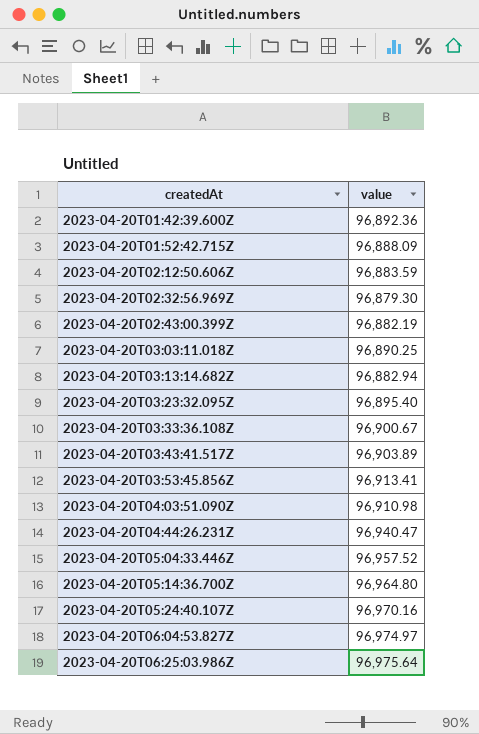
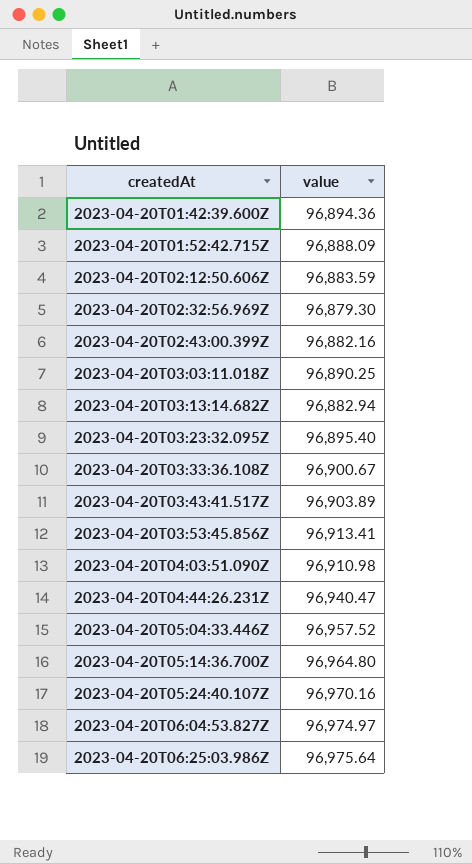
2023-04-20T01:42:39.600Z | value: 96,892.36 -> 96,894.36
2023-04-20T02:43:00.399Z | value: 96,882.19 -> 96,882.16

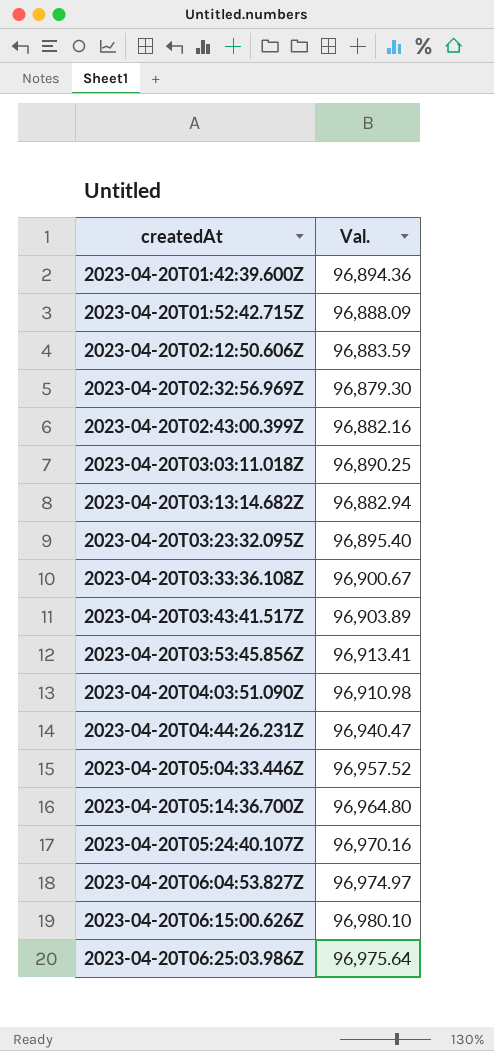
column name: value -> Val.
row 2023-04-20T06:15:00.626Z: none -> 96,980.10

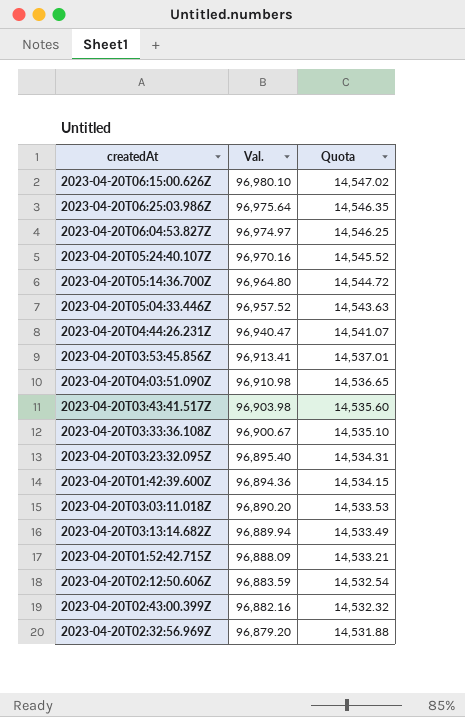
row order: createdAt ascending -> Val. descending
column Quota | formula: none -> [Val.] * 0.15
2023-04-20T03:43:41.517Z | Val.: 96,903.89 -> 96,903.98
2023-04-20T03:03:11.018Z | Val.: 96,890.25 -> 96,890.20
2023-04-20T03:13:14.682Z | Val.: 96,882.94 -> 96,889.94
2023-04-20T02:32:56.969Z | Val.: 96,879.30 -> 96,879.20

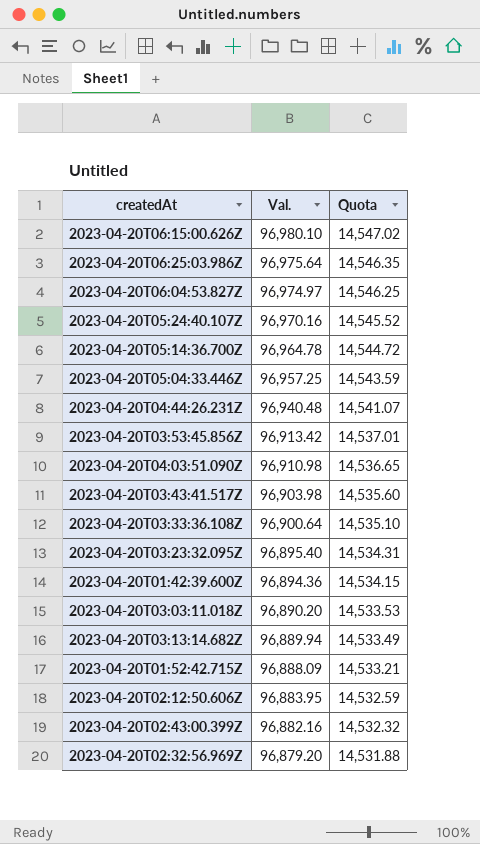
2023-04-20T05:14:36.700Z | Val.: 96,964.80 -> 96,964.78
2023-04-20T05:04:33.446Z | Val.: 96,957.52 -> 96,957.25
2023-04-20T05:04:33.446Z | Quota: 14,543.63 -> 14,543.59
2023-04-20T04:44:26.231Z | Val.: 96,940.47 -> 96,940.48
2023-04-20T03:53:45.856Z | Val.: 96,913.41 -> 96,913.42
2023-04-20T03:33:36.108Z | Val.: 96,900.67 -> 96,900.64
2023-04-20T02:12:50.606Z | Val.: 96,883.59 -> 96,883.95
2023-04-20T02:12:50.606Z | Quota: 14,532.54 -> 14,532.59

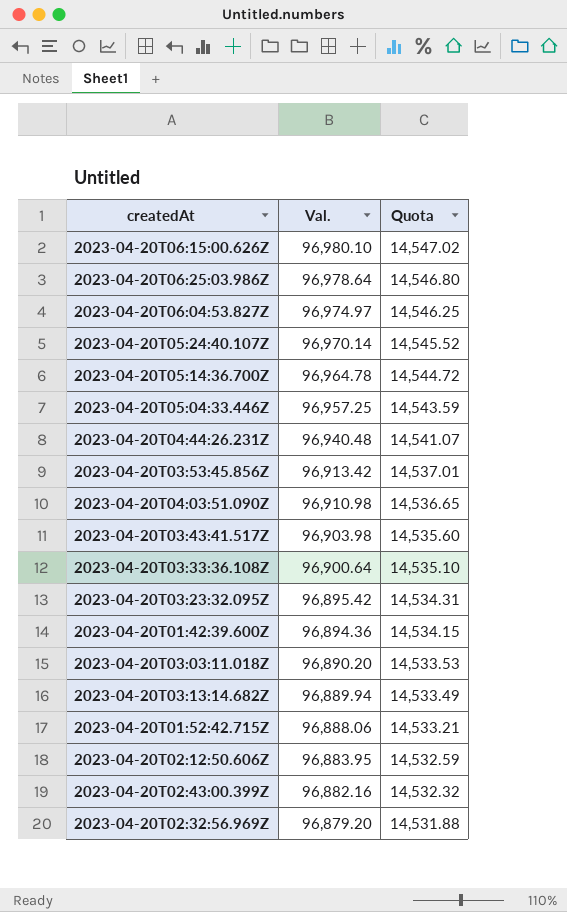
2023-04-20T06:25:03.986Z | Val.: 96,975.64 -> 96,978.64
2023-04-20T06:25:03.986Z | Quota: 14,546.35 -> 14,546.80
2023-04-20T05:24:40.107Z | Val.: 96,970.16 -> 96,970.14
2023-04-20T03:23:32.095Z | Val.: 96,895.40 -> 96,895.42
2023-04-20T01:52:42.715Z | Val.: 96,888.09 -> 96,888.06

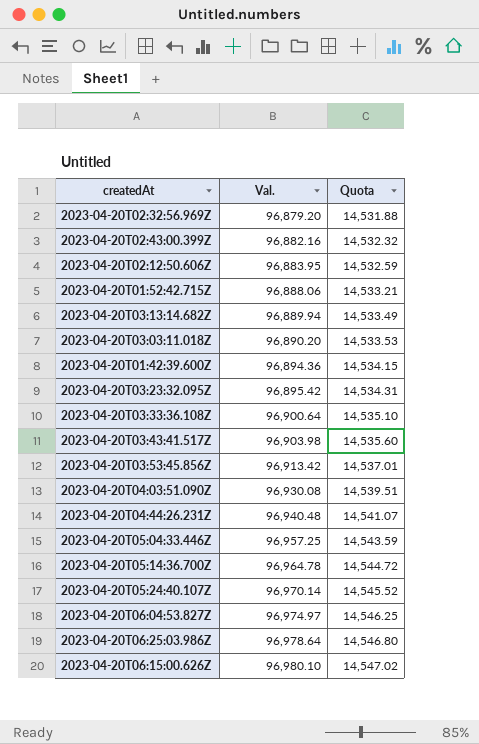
row order: Val. descending -> Val. ascending
2023-04-20T04:03:51.090Z | Val.: 96,910.98 -> 96,930.08
2023-04-20T04:03:51.090Z | Quota: 14,536.65 -> 14,539.51

